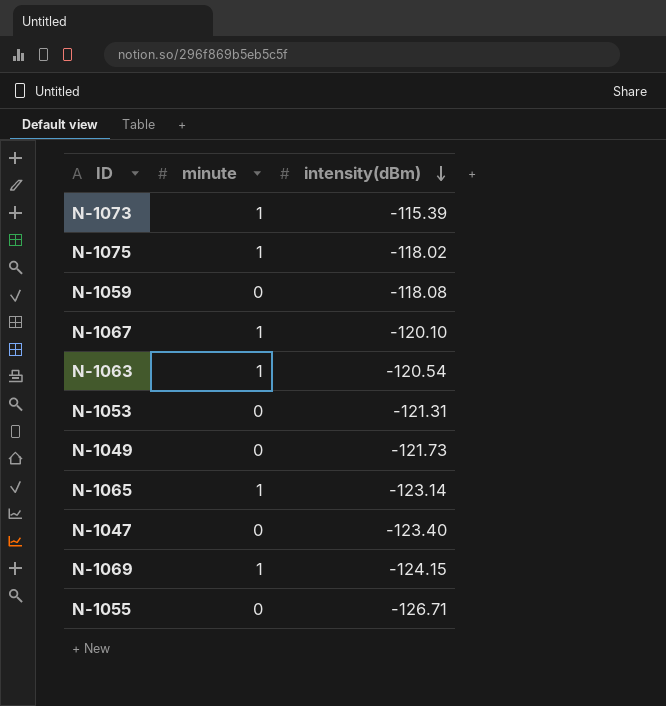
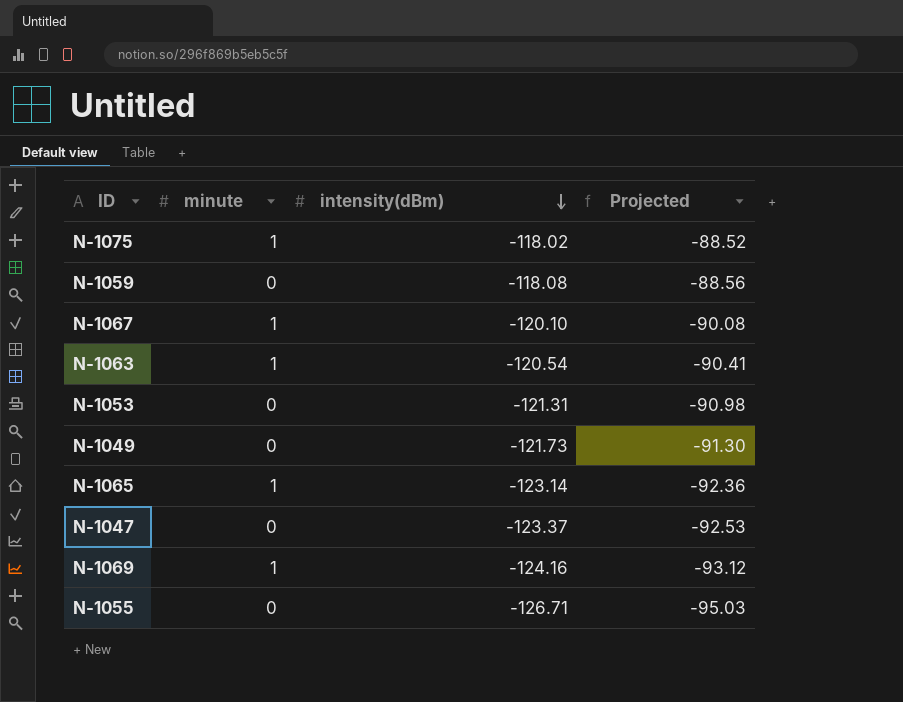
column Projected | formula: none -> [intensity(dBm)] * 0.75
row N-1073: 1 | -115.39 -> none
N-1047 | intensity(dBm): -123.40 -> -123.37
N-1069 | intensity(dBm): -124.15 -> -124.16

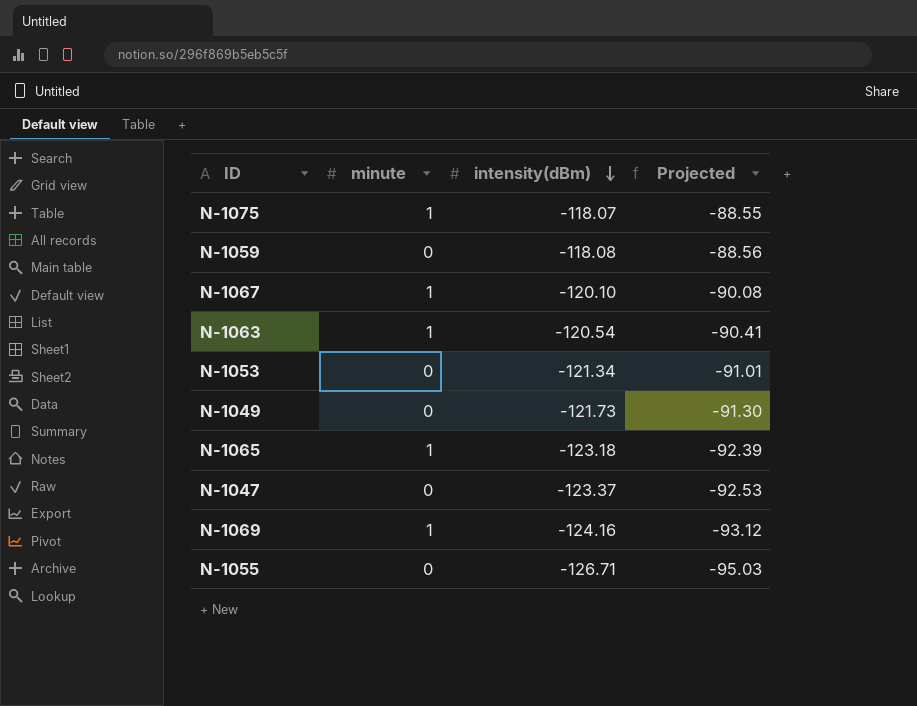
N-1075 | intensity(dBm): -118.02 -> -118.07
N-1075 | Projected: -88.52 -> -88.55
N-1053 | intensity(dBm): -121.31 -> -121.34
N-1053 | Projected: -90.98 -> -91.01
N-1065 | intensity(dBm): -123.14 -> -123.18
N-1065 | Projected: -92.36 -> -92.39

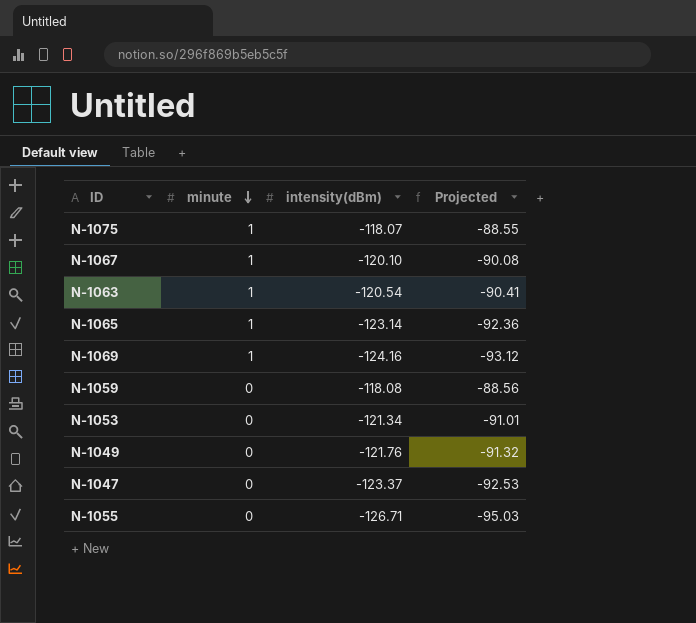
row order: intensity(dBm) descending -> minute descending
N-1065 | intensity(dBm): -123.18 -> -123.14
N-1065 | Projected: -92.39 -> -92.36
N-1049 | intensity(dBm): -121.73 -> -121.76
N-1049 | Projected: -91.30 -> -91.32

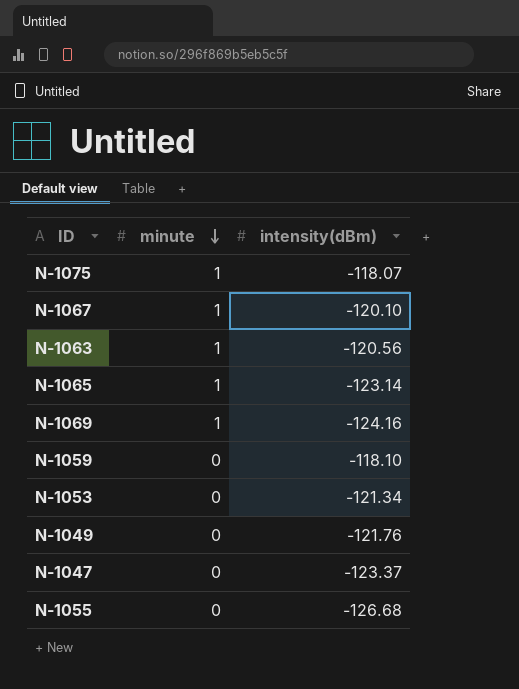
column Projected | formula: [intensity(dBm)] * 0.75 -> none
N-1063 | intensity(dBm): -120.54 -> -120.56
N-1059 | intensity(dBm): -118.08 -> -118.10
N-1055 | intensity(dBm): -126.71 -> -126.68

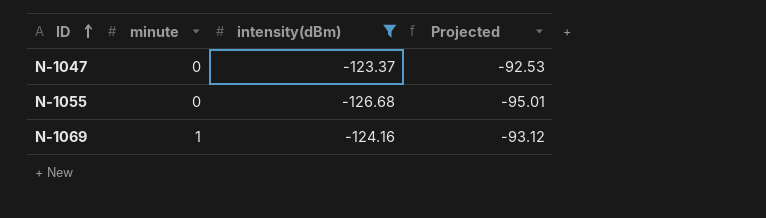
filter: none -> intensity(dBm) <= -123.37
row order: minute descending -> ID ascending
column Projected | formula: none -> [intensity(dBm)] * 0.75

